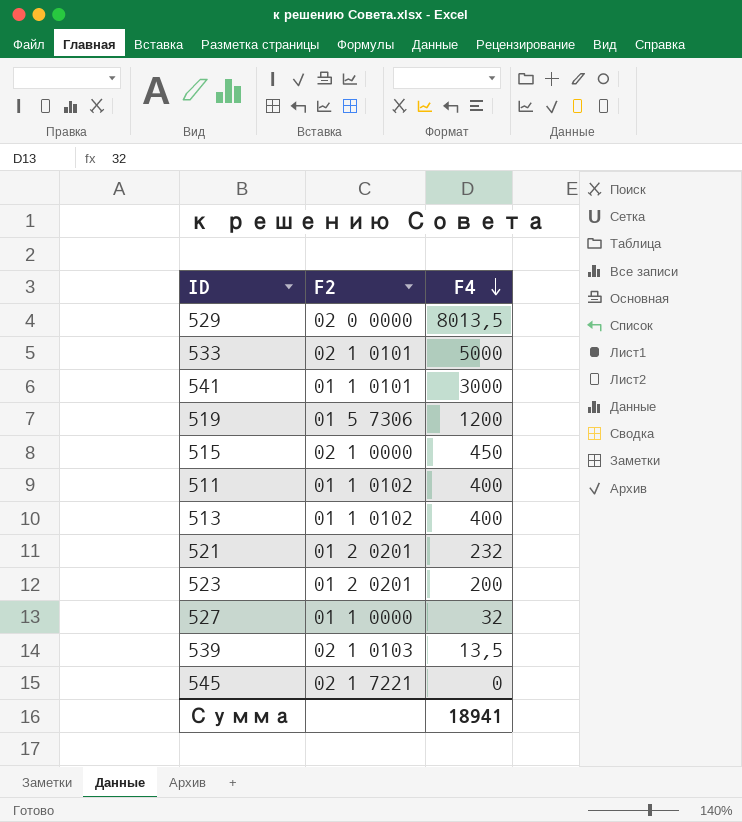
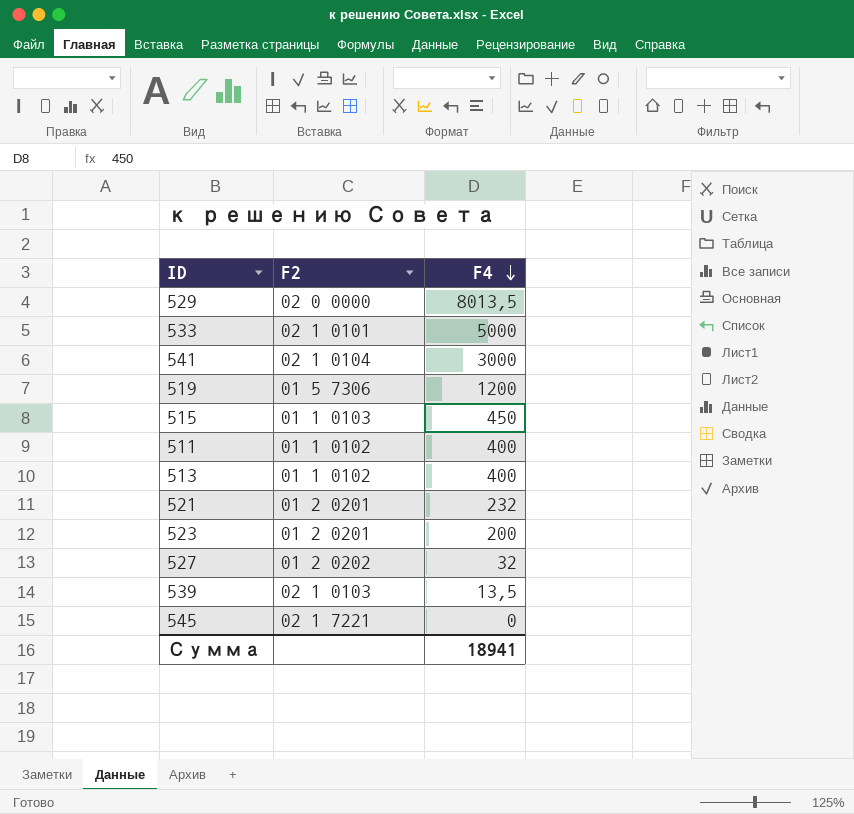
541 | F2: 01 1 0101 -> 02 1 0104
515 | F2: 02 1 0000 -> 01 1 0103
527 | F2: 01 1 0000 -> 01 2 0202

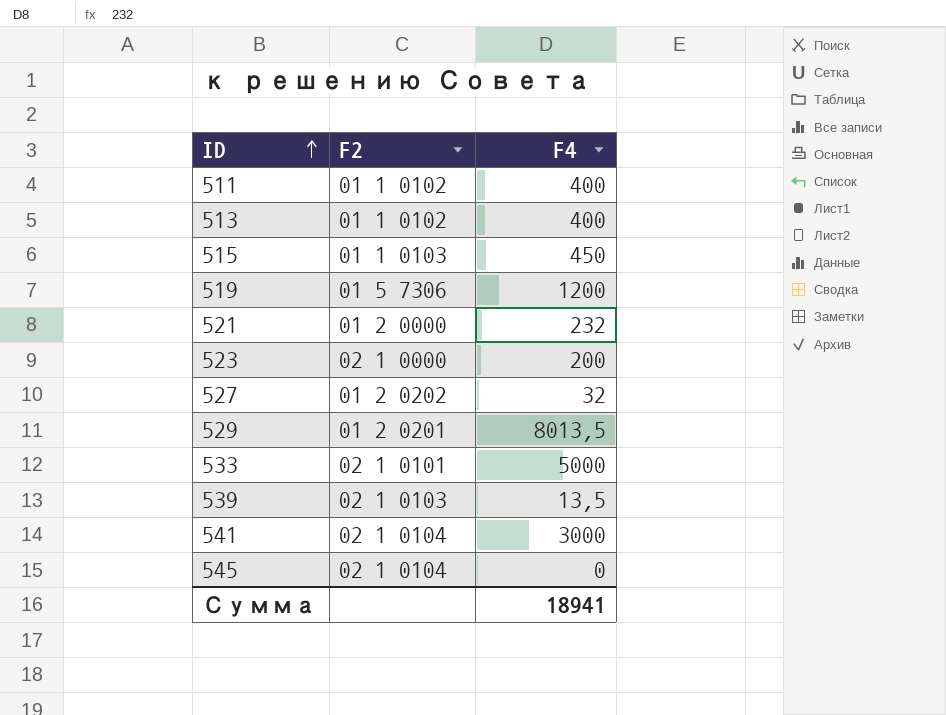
row order: F4 descending -> ID ascending
521 | F2: 01 2 0201 -> 01 2 0000
523 | F2: 01 2 0201 -> 02 1 0000
529 | F2: 02 0 0000 -> 01 2 0201
545 | F2: 02 1 7221 -> 02 1 0104

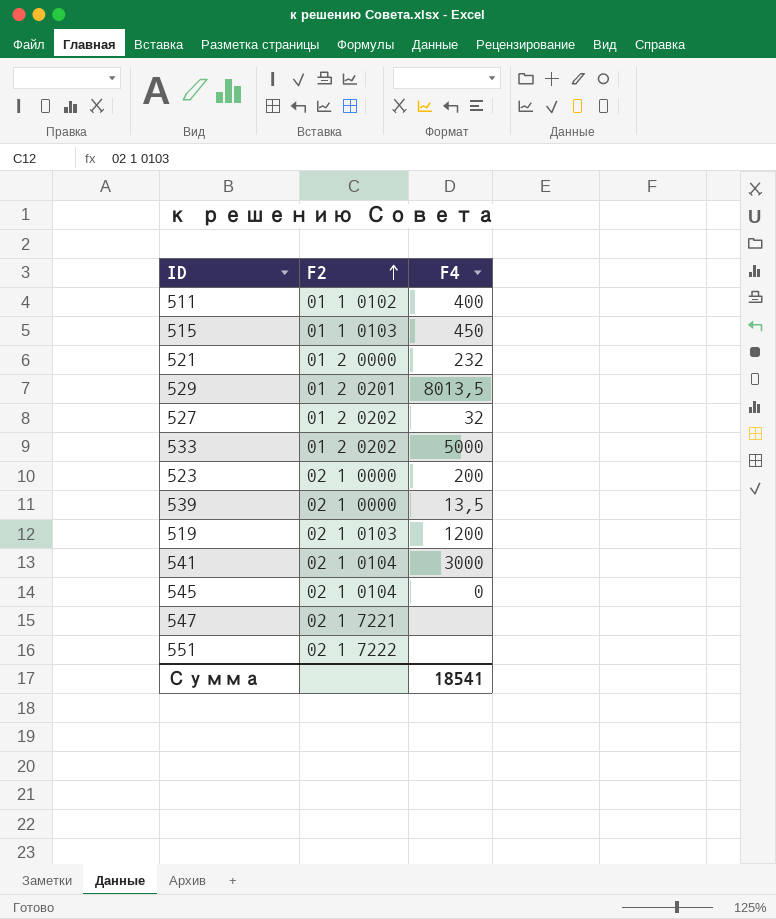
row order: ID ascending -> F2 ascending
row 513: 01 1 0102 | 400 -> none
533 | F2: 02 1 0101 -> 01 2 0202
539 | F2: 02 1 0103 -> 02 1 0000
519 | F2: 01 5 7306 -> 02 1 0103
row 547: none -> 02 1 7221 | none
row 551: none -> 02 1 7222 | none
Сумма | F4: 18941 -> 18541

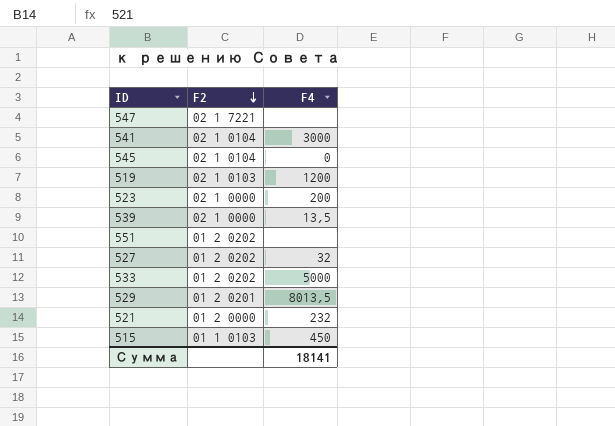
row order: F2 ascending -> F2 descending
row 511: 01 1 0102 | 400 -> none
551 | F2: 02 1 7222 -> 01 2 0202
Сумма | F4: 18541 -> 18141

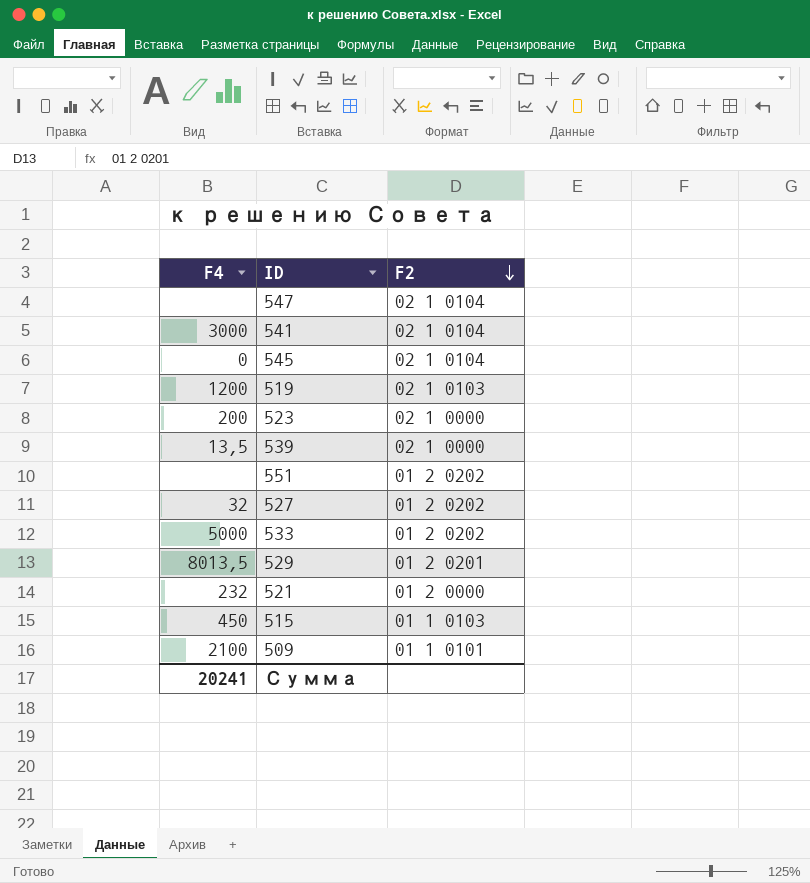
column F4 | position: 3 -> 1
547 | F2: 02 1 7221 -> 02 1 0104
row 509: none -> 2100 | 01 1 0101
Сумма | F4: 18141 -> 20241

